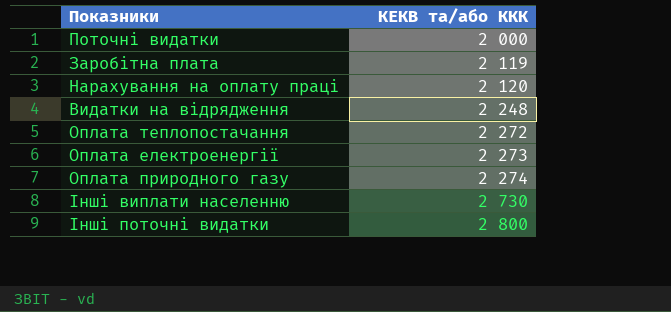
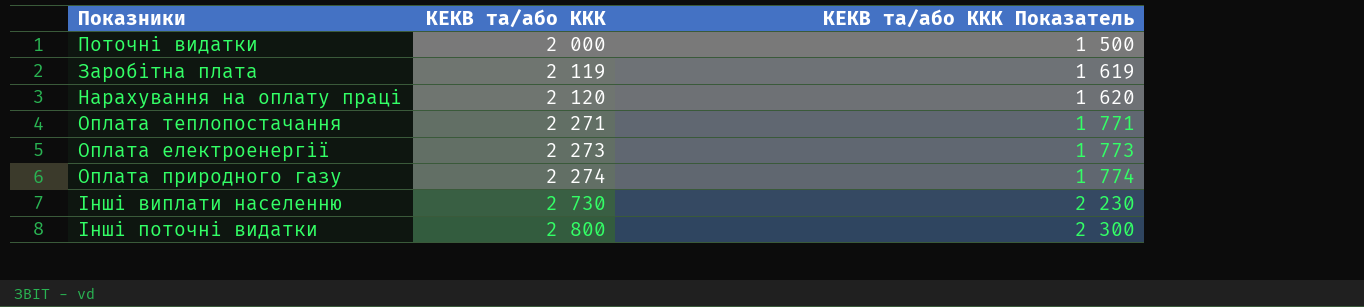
column КЕКВ та/або ККК Показатель | formula: none -> [КЕКВ та/або ККК] - 500
row Видатки на відрядження: 2 248 -> none
Оплата теплопостачання | КЕКВ та/або ККК: 2 272 -> 2 271

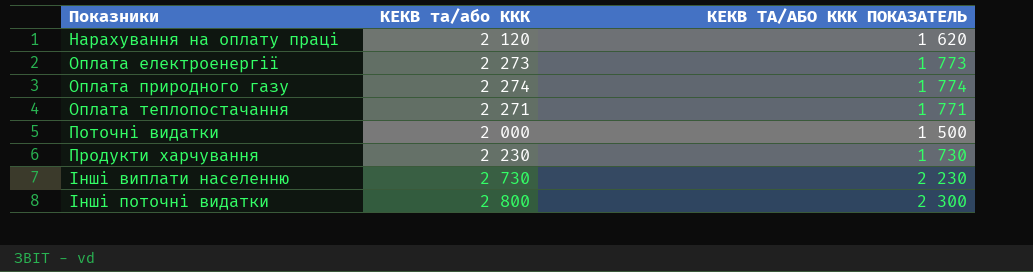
row order: КЕКВ та/або ККК ascending -> Показники ascending
column name: КЕКВ та/або ККК Показатель -> КЕКВ ТА/АБО ККК ПОКАЗАТЕЛЬ
row Заробітна плата: 2 119 | 1 619 -> none
row Продукти харчування: none -> 2 230 | 1 730

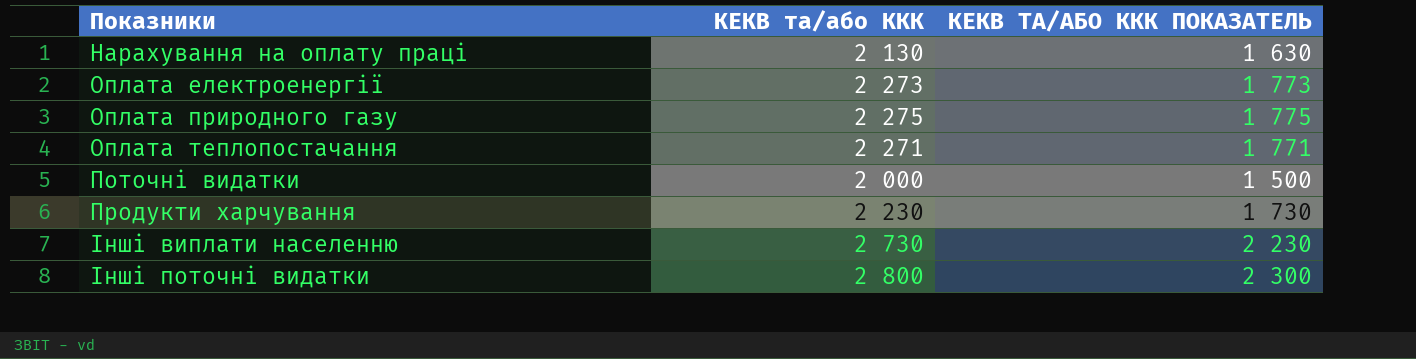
Нарахування на оплату праці | КЕКВ та/або ККК: 2 120 -> 2 130
Нарахування на оплату праці | КЕКВ ТА/АБО ККК ПОКАЗАТЕЛЬ: 1 620 -> 1 630
Оплата природного газу | КЕКВ та/або ККК: 2 274 -> 2 275
Оплата природного газу | КЕКВ ТА/АБО ККК ПОКАЗАТЕЛЬ: 1 774 -> 1 775

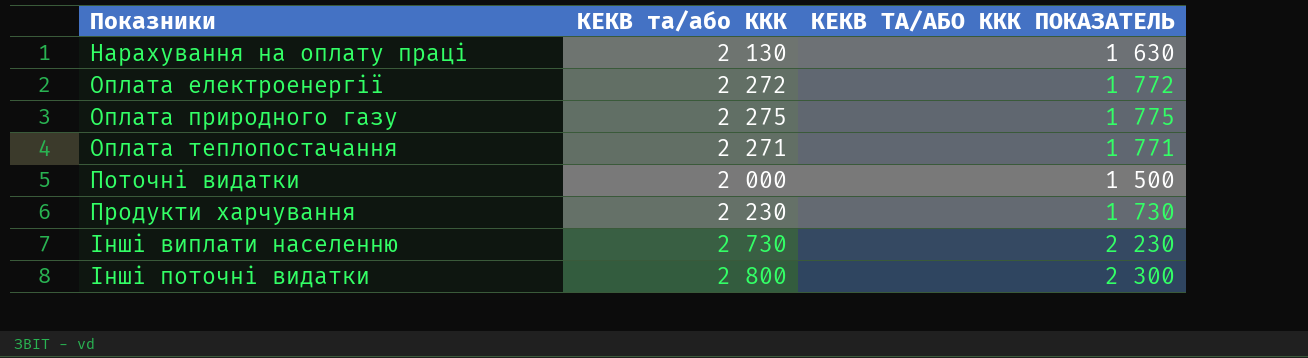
Оплата електроенергії | КЕКВ та/або ККК: 2 273 -> 2 272
Оплата електроенергії | КЕКВ ТА/АБО ККК ПОКАЗАТЕЛЬ: 1 773 -> 1 772

